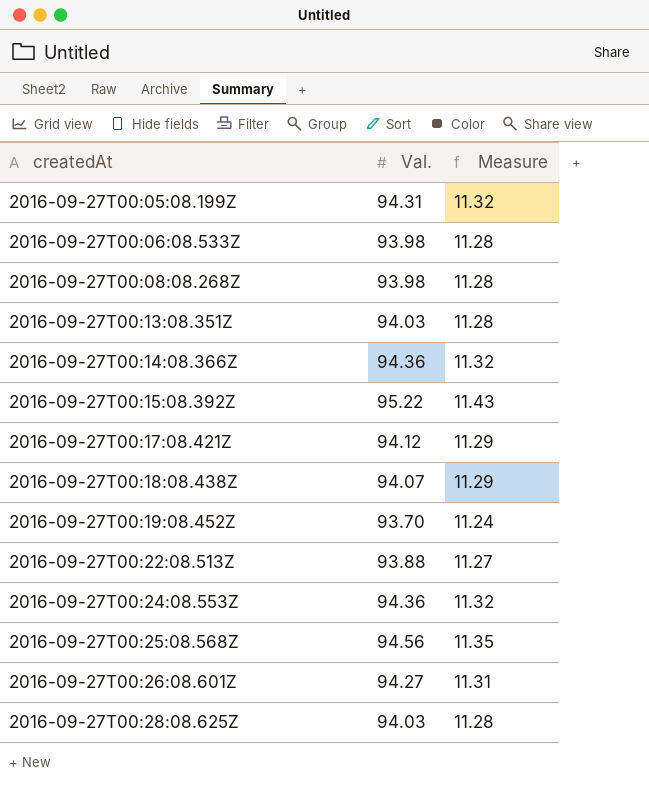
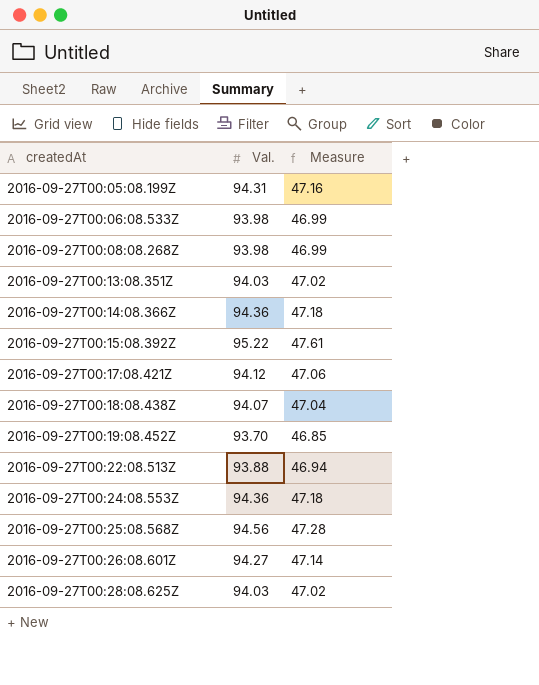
column Measure | formula: [Val.] * 0.12 -> [Val.] * 0.5

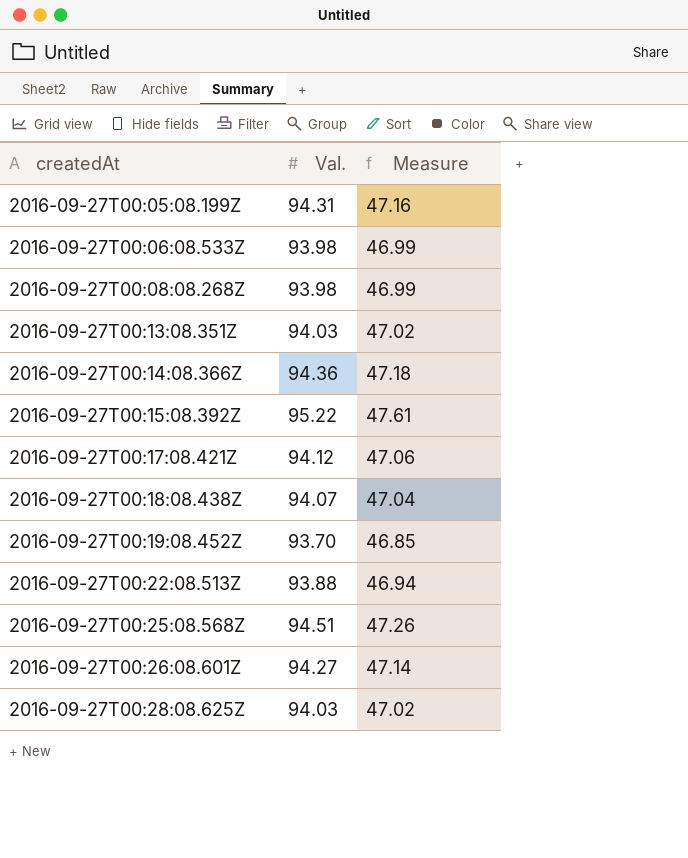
row 2016-09-27T00:24:08.553Z: 94.36 | 47.18 -> none
2016-09-27T00:25:08.568Z | Val.: 94.56 -> 94.51
2016-09-27T00:25:08.568Z | Measure: 47.28 -> 47.26

